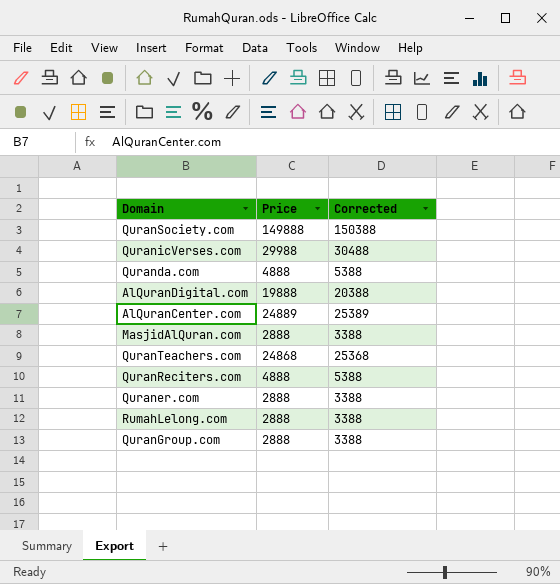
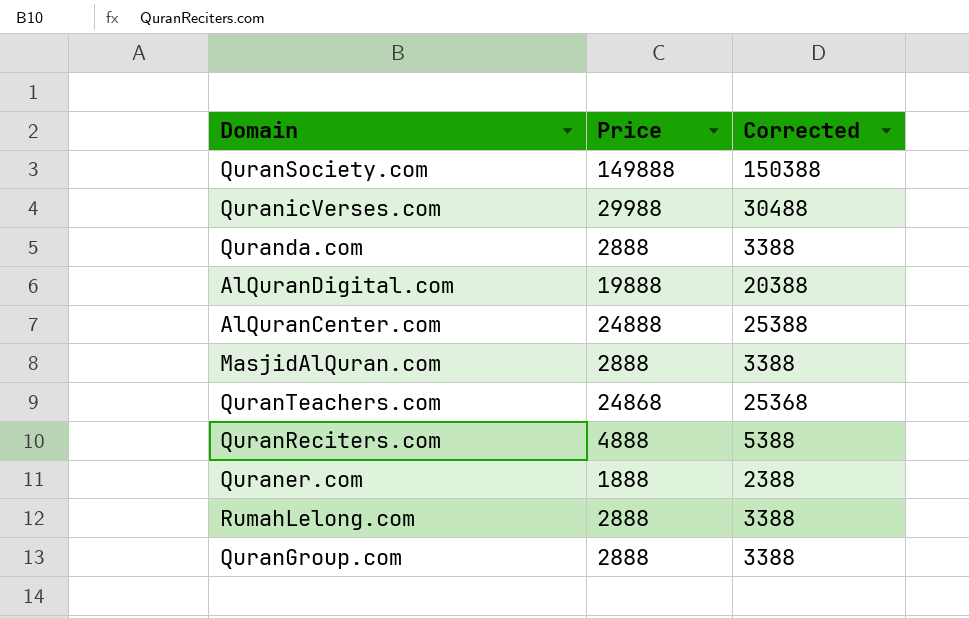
Quranda.com | Price: 4888 -> 2888
Quranda.com | Corrected: 5388 -> 3388
AlQuranCenter.com | Price: 24889 -> 24888
AlQuranCenter.com | Corrected: 25389 -> 25388
Quraner.com | Price: 2888 -> 1888
Quraner.com | Corrected: 3388 -> 2388

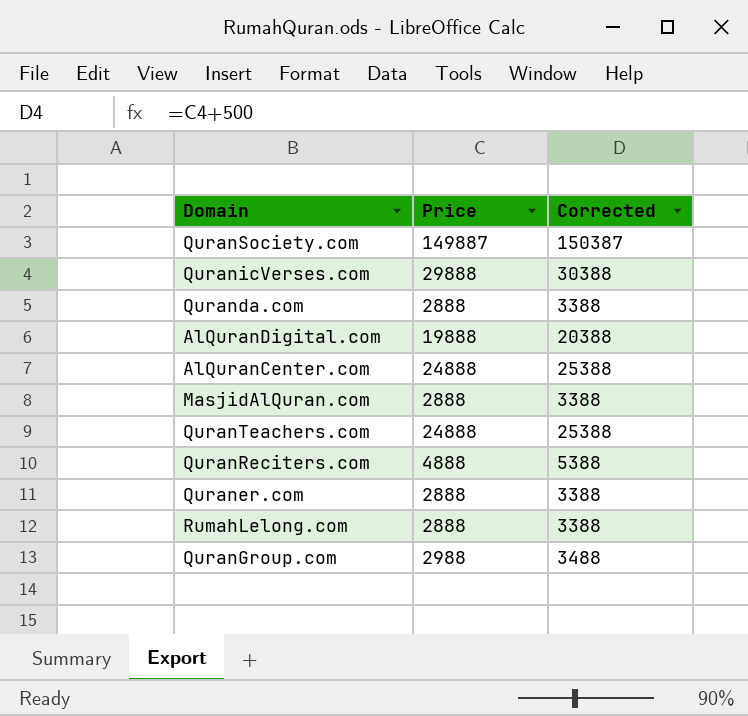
QuranSociety.com | Price: 149888 -> 149887
QuranSociety.com | Corrected: 150388 -> 150387
QuranicVerses.com | Price: 29988 -> 29888
QuranicVerses.com | Corrected: 30488 -> 30388
QuranTeachers.com | Price: 24868 -> 24888
QuranTeachers.com | Corrected: 25368 -> 25388
Quraner.com | Price: 1888 -> 2888
Quraner.com | Corrected: 2388 -> 3388
QuranGroup.com | Price: 2888 -> 2988
QuranGroup.com | Corrected: 3388 -> 3488

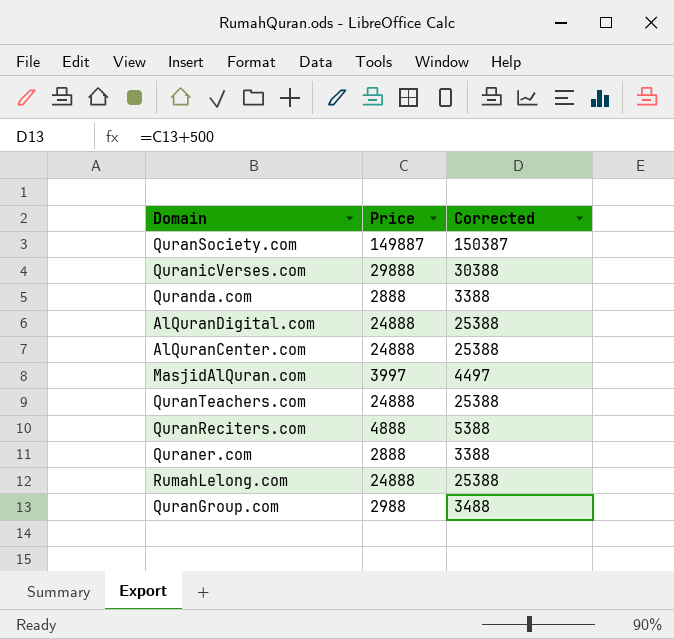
AlQuranDigital.com | Price: 19888 -> 24888
AlQuranDigital.com | Corrected: 20388 -> 25388
MasjidAlQuran.com | Price: 2888 -> 3997
MasjidAlQuran.com | Corrected: 3388 -> 4497
RumahLelong.com | Price: 2888 -> 24888
RumahLelong.com | Corrected: 3388 -> 25388

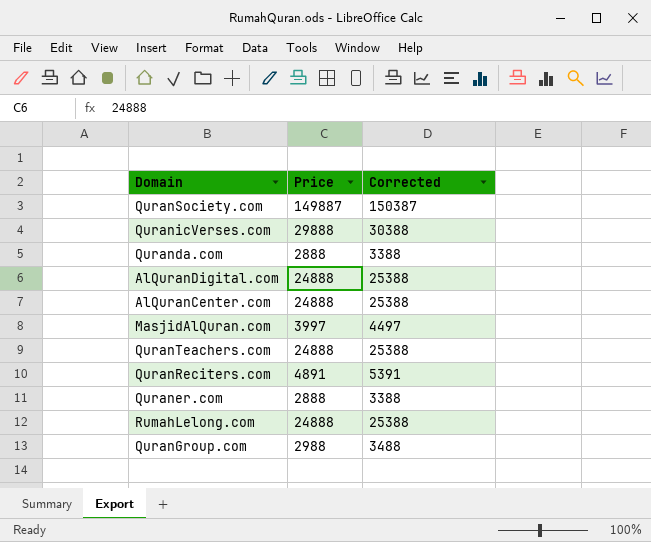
QuranReciters.com | Price: 4888 -> 4891
QuranReciters.com | Corrected: 5388 -> 5391

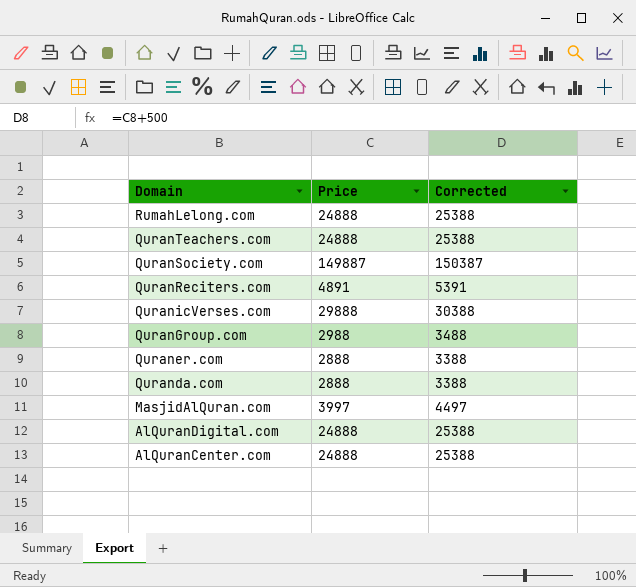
row order: none -> Domain descending

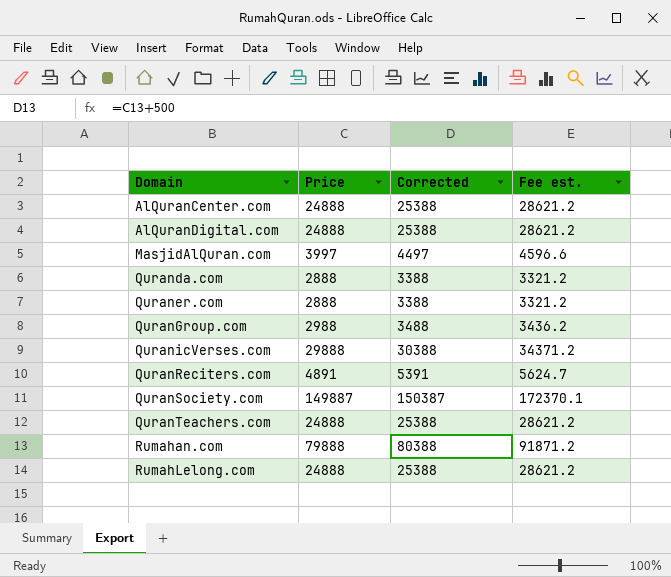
row order: Domain descending -> Domain ascending
column Fee est. | formula: none -> [Price] * 1.15
row Rumahan.com: none -> 79888 | 80388 | 91871.2

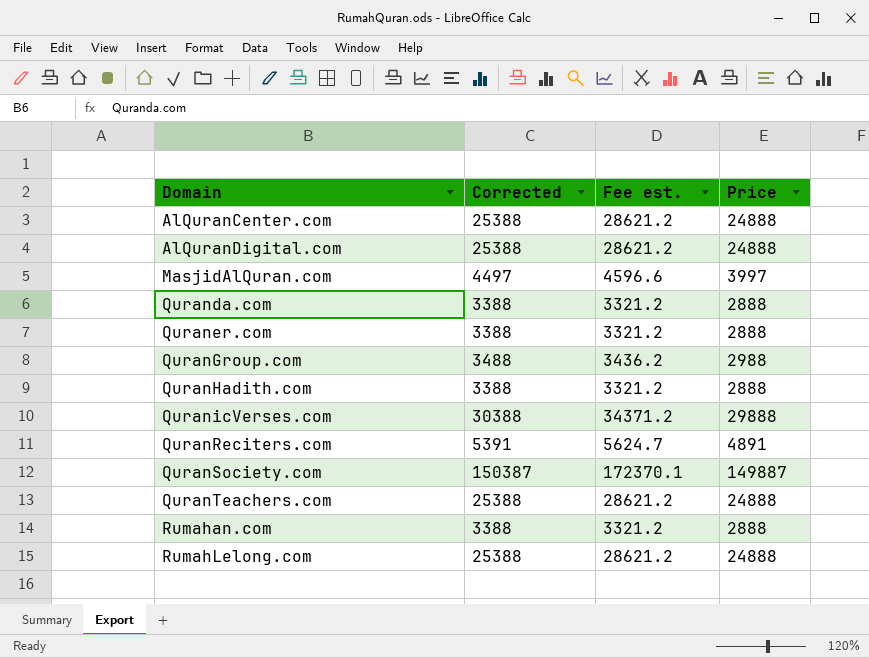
column Price | position: 2 -> 4
row QuranHadith.com: none -> 3388 | 3321.2 | 2888
Rumahan.com | Corrected: 80388 -> 3388
Rumahan.com | Fee est.: 91871.2 -> 3321.2
Rumahan.com | Price: 79888 -> 2888

